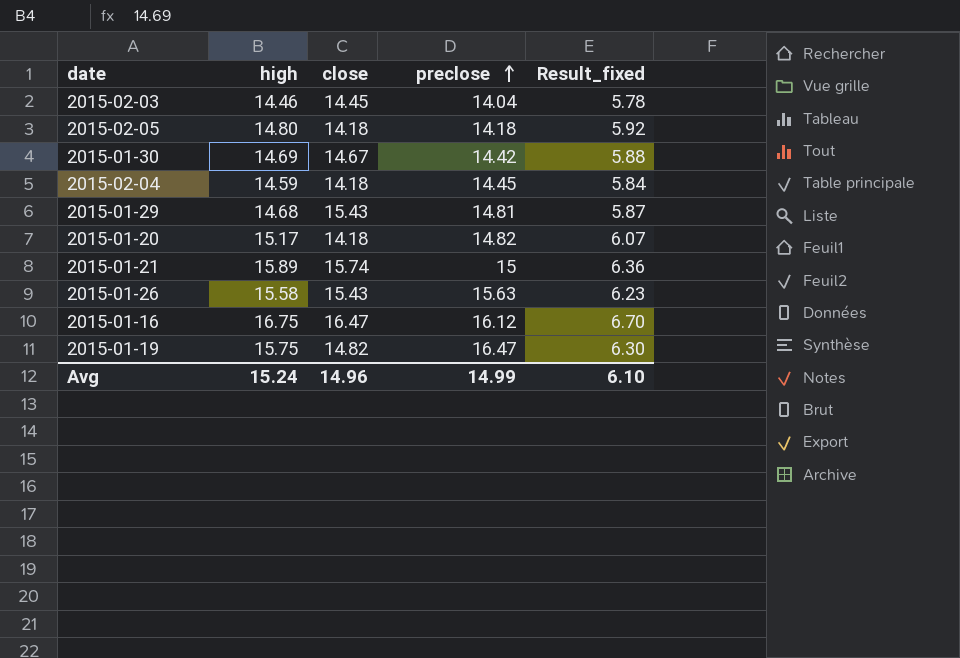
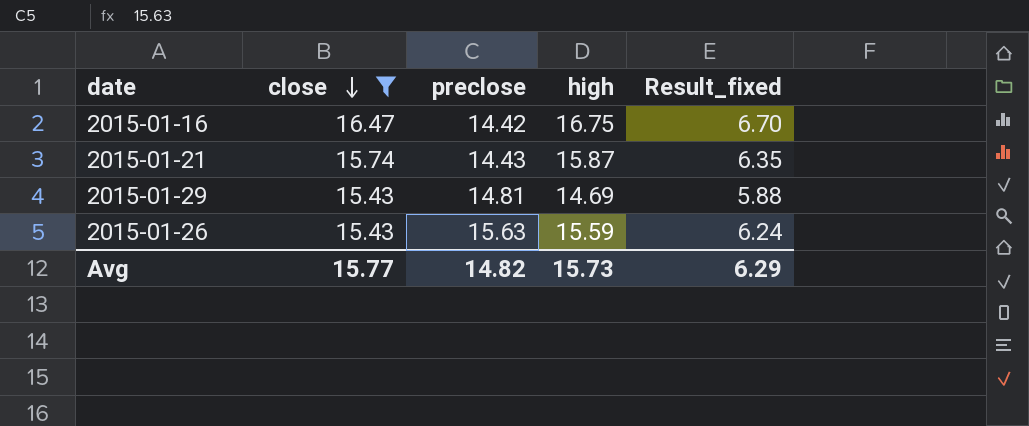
filter: none -> close >= 15.43
row order: preclose ascending -> close descending
column high | position: 2 -> 4
2015-01-16 | preclose: 16.12 -> 14.42
2015-01-21 | preclose: 15 -> 14.43
2015-01-21 | high: 15.89 -> 15.87
2015-01-21 | Result_fixed: 6.36 -> 6.35
2015-01-29 | high: 14.68 -> 14.69
2015-01-29 | Result_fixed: 5.87 -> 5.88
2015-01-26 | high: 15.58 -> 15.59
2015-01-26 | Result_fixed: 6.23 -> 6.24
Avg | close: 14.96 -> 15.77
Avg | preclose: 14.99 -> 14.82
Avg | high: 15.24 -> 15.73
Avg | Result_fixed: 6.10 -> 6.29

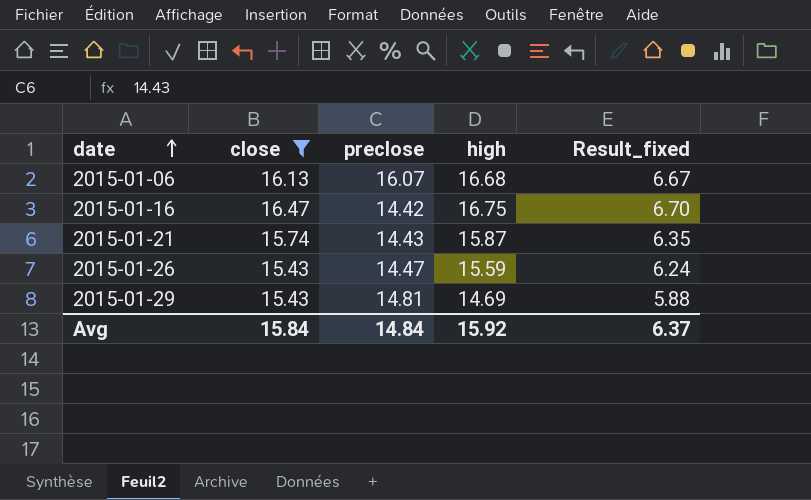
row order: close descending -> date ascending
row 2015-01-06: none -> 16.13 | 16.07 | 16.68 | 6.67
2015-01-26 | preclose: 15.63 -> 14.47
Avg | close: 15.77 -> 15.84
Avg | preclose: 14.82 -> 14.84
Avg | high: 15.73 -> 15.92
Avg | Result_fixed: 6.29 -> 6.37

